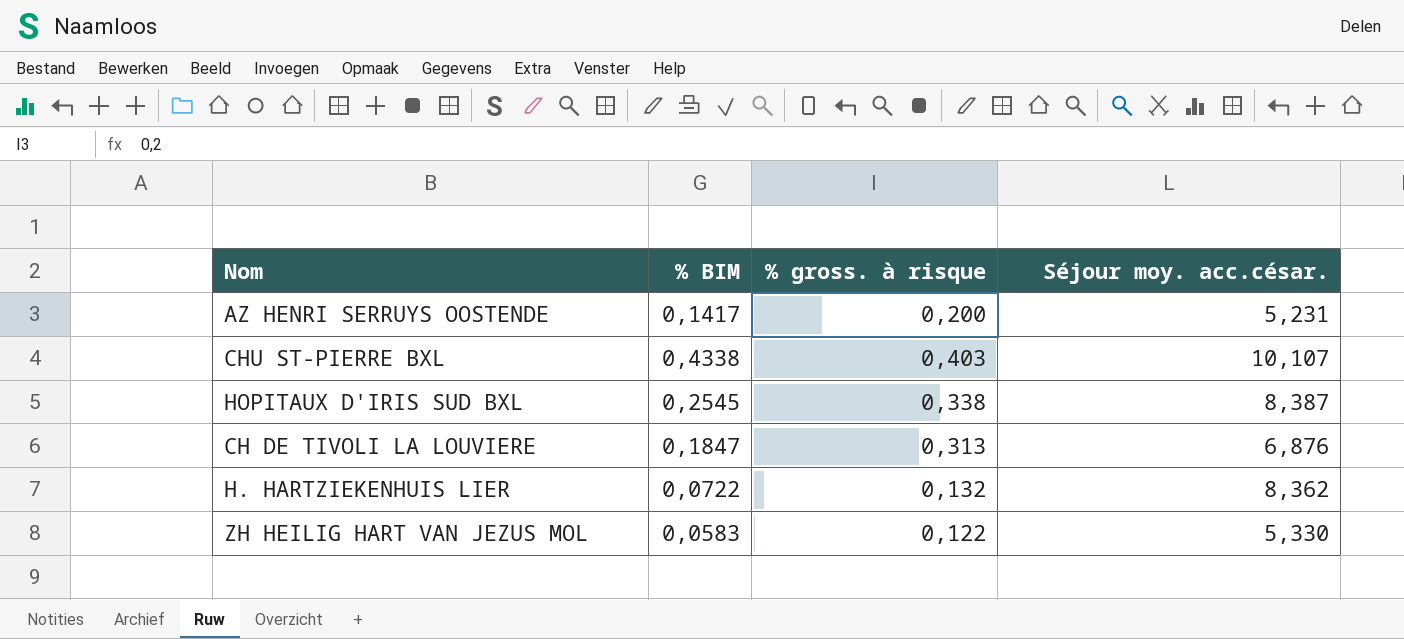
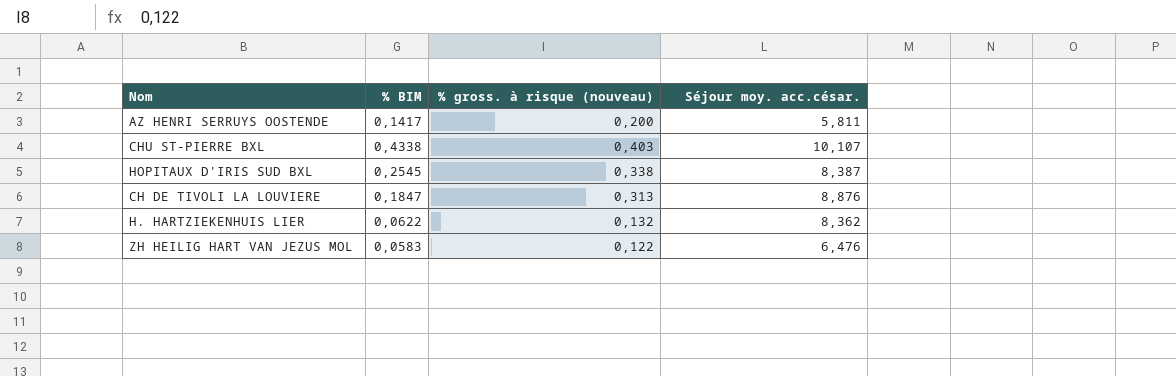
column name: % gross. à risque -> % gross. à risque (nouveau)
AZ HENRI SERRUYS OOSTENDE | Séjour moy. acc.césar.: 5,231 -> 5,811
CH DE TIVOLI LA LOUVIERE | Séjour moy. acc.césar.: 6,876 -> 8,876
H. HARTZIEKENHUIS LIER | % BIM: 0,0722 -> 0,0622
ZH HEILIG HART VAN JEZUS MOL | Séjour moy. acc.césar.: 5,330 -> 6,476

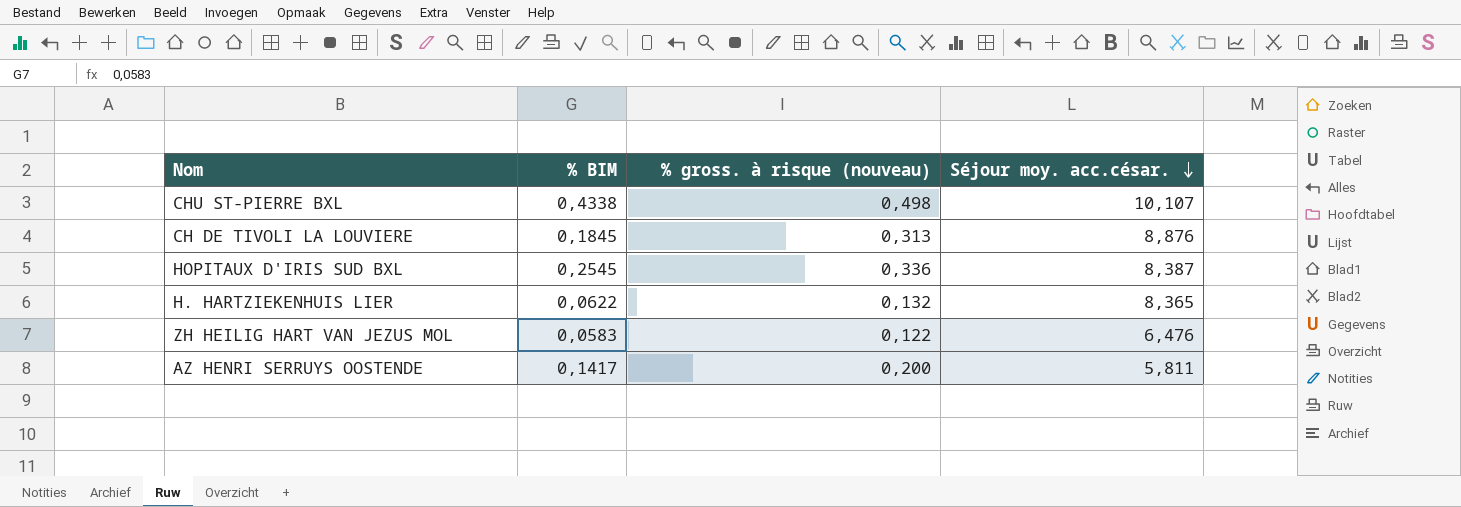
row order: none -> Séjour moy. acc.césar. descending
CHU ST-PIERRE BXL | % gross. à risque (nouveau): 0,403 -> 0,498
CH DE TIVOLI LA LOUVIERE | % BIM: 0,1847 -> 0,1845
HOPITAUX D'IRIS SUD BXL | % gross. à risque (nouveau): 0,338 -> 0,336
H. HARTZIEKENHUIS LIER | Séjour moy. acc.césar.: 8,362 -> 8,365

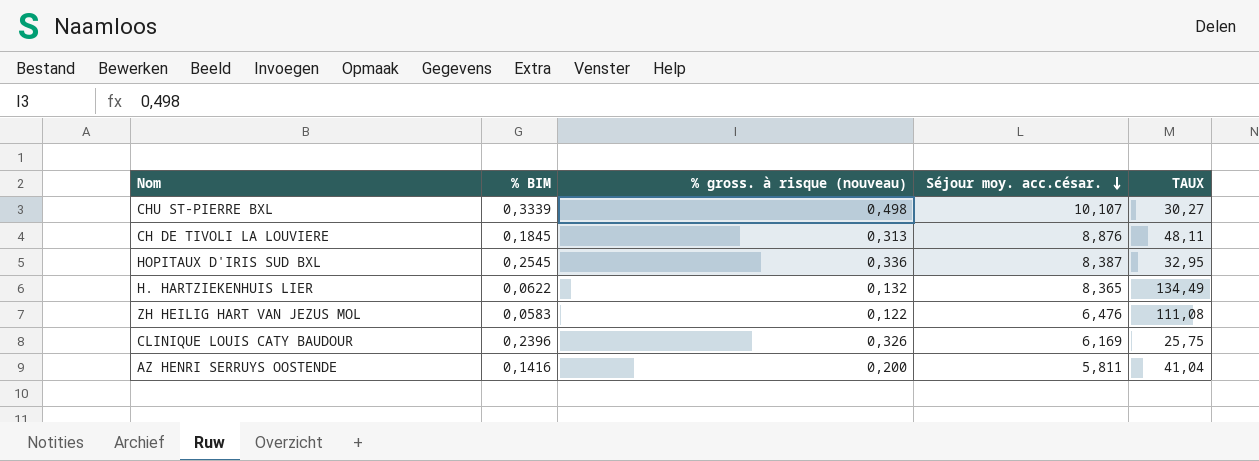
column TAUX | formula: none -> [Séjour moy. acc.césar.] / [% BIM]
CHU ST-PIERRE BXL | % BIM: 0,4338 -> 0,3339
row CLINIQUE LOUIS CATY BAUDOUR: none -> 0,2396 | 0,326 | 6,169 | 25,75
AZ HENRI SERRUYS OOSTENDE | % BIM: 0,1417 -> 0,1416

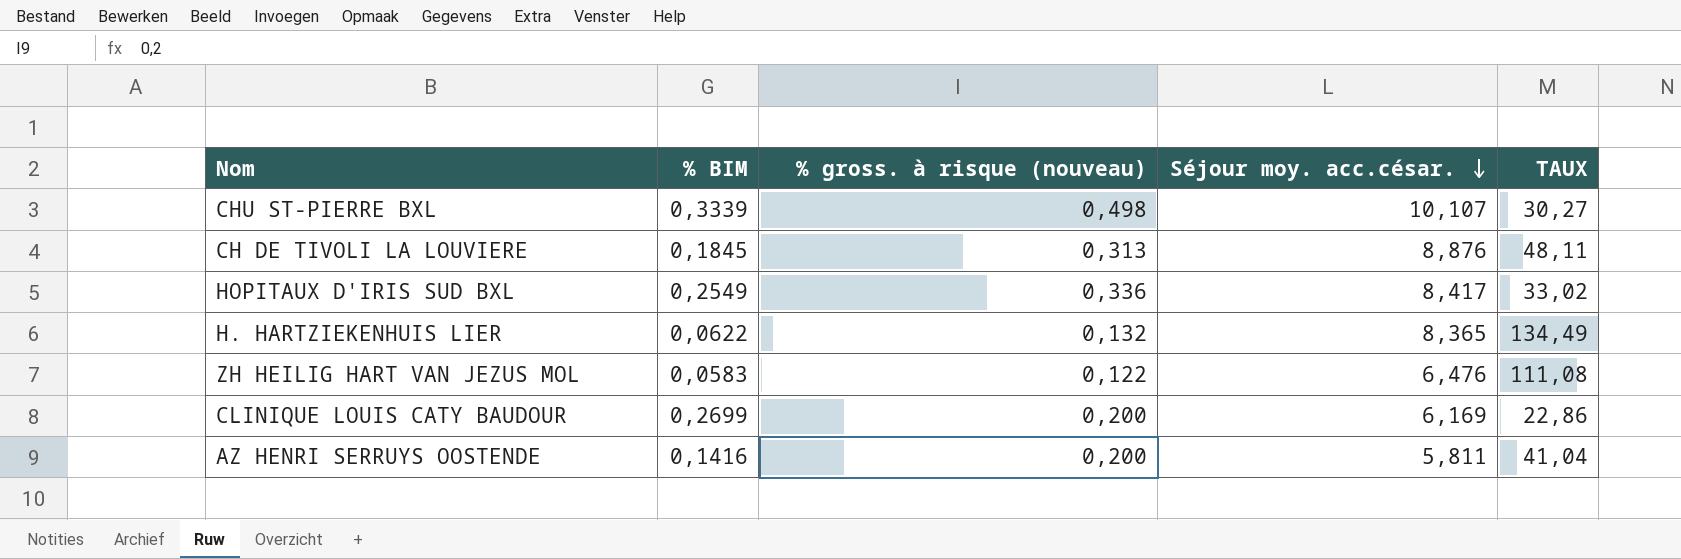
HOPITAUX D'IRIS SUD BXL | % BIM: 0,2545 -> 0,2549
HOPITAUX D'IRIS SUD BXL | Séjour moy. acc.césar.: 8,387 -> 8,417
HOPITAUX D'IRIS SUD BXL | TAUX: 32,95 -> 33,02
CLINIQUE LOUIS CATY BAUDOUR | % BIM: 0,2396 -> 0,2699
CLINIQUE LOUIS CATY BAUDOUR | % gross. à risque (nouveau): 0,326 -> 0,200
CLINIQUE LOUIS CATY BAUDOUR | TAUX: 25,75 -> 22,86

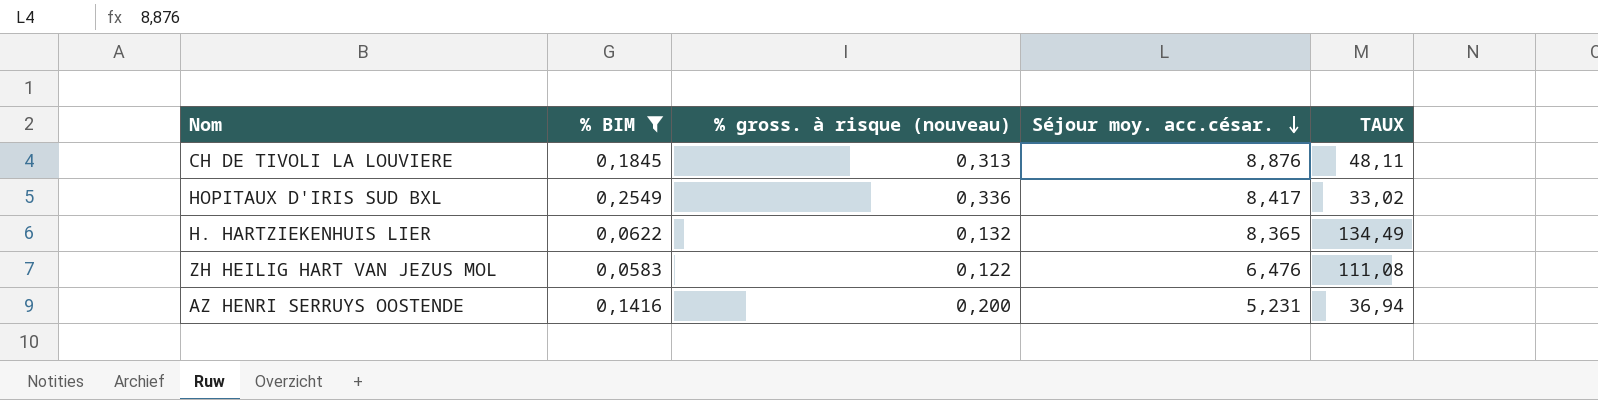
filter: none -> % BIM <= 0,2549
AZ HENRI SERRUYS OOSTENDE | Séjour moy. acc.césar.: 5,811 -> 5,231
AZ HENRI SERRUYS OOSTENDE | TAUX: 41,04 -> 36,94

